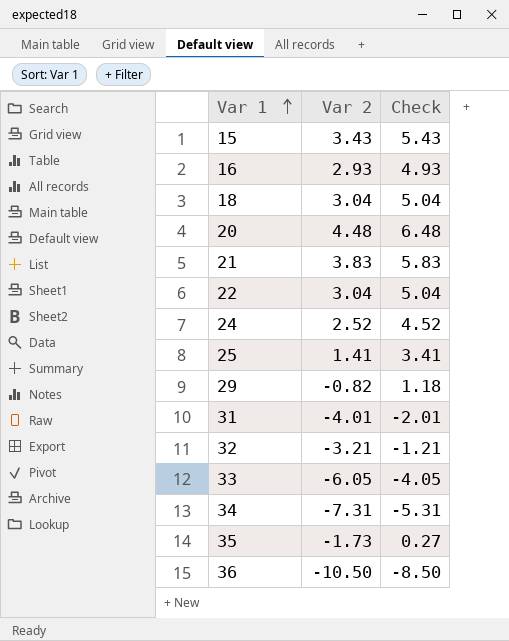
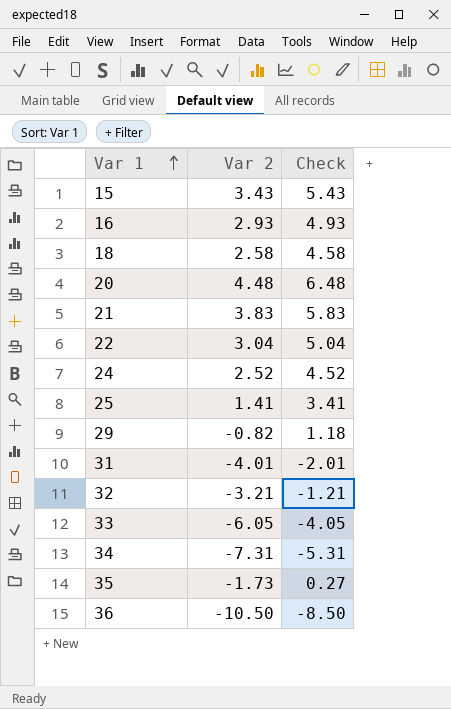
18 | Var 2: 3.04 -> 2.58
18 | Check: 5.04 -> 4.58

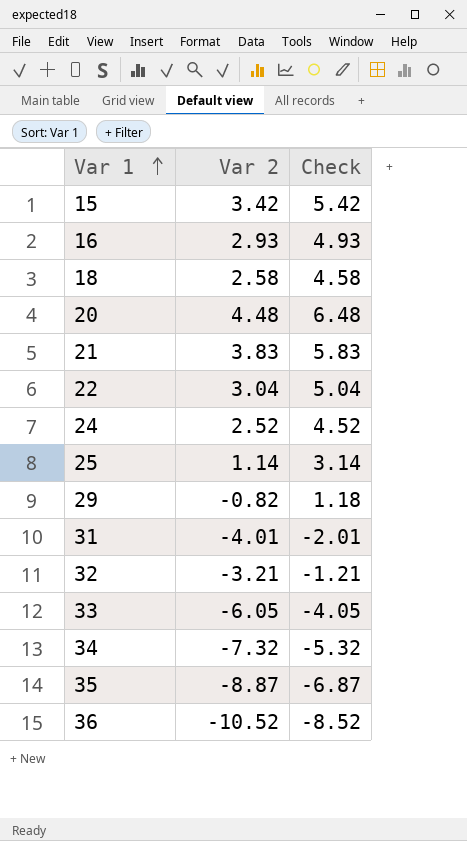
15 | Var 2: 3.43 -> 3.42
15 | Check: 5.43 -> 5.42
25 | Var 2: 1.41 -> 1.14
25 | Check: 3.41 -> 3.14
34 | Var 2: -7.31 -> -7.32
34 | Check: -5.31 -> -5.32
35 | Var 2: -1.73 -> -8.87
35 | Check: 0.27 -> -6.87
36 | Var 2: -10.50 -> -10.52
36 | Check: -8.50 -> -8.52

